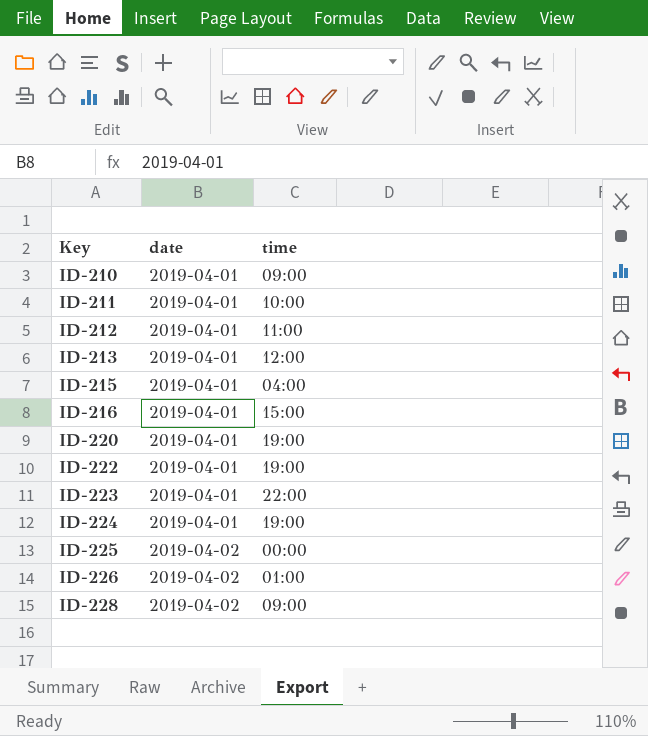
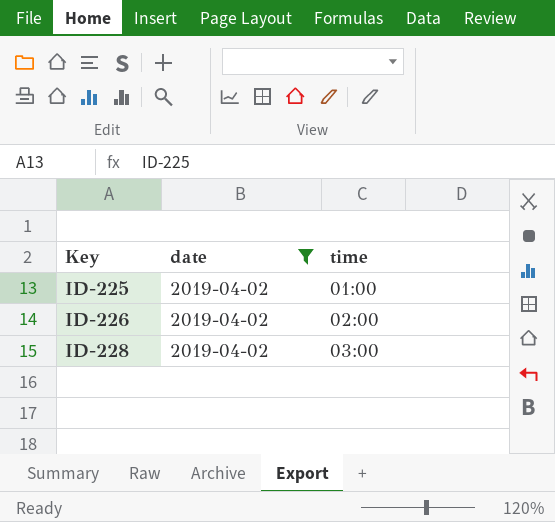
filter: none -> date = 2019-04-02
ID-225 | time: 00:00 -> 01:00
ID-226 | time: 01:00 -> 02:00
ID-228 | time: 09:00 -> 03:00

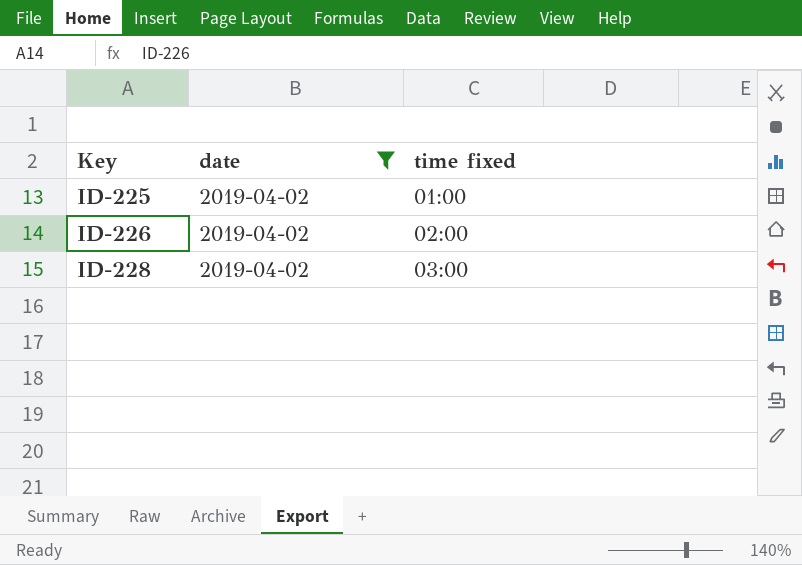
column name: time -> time fixed

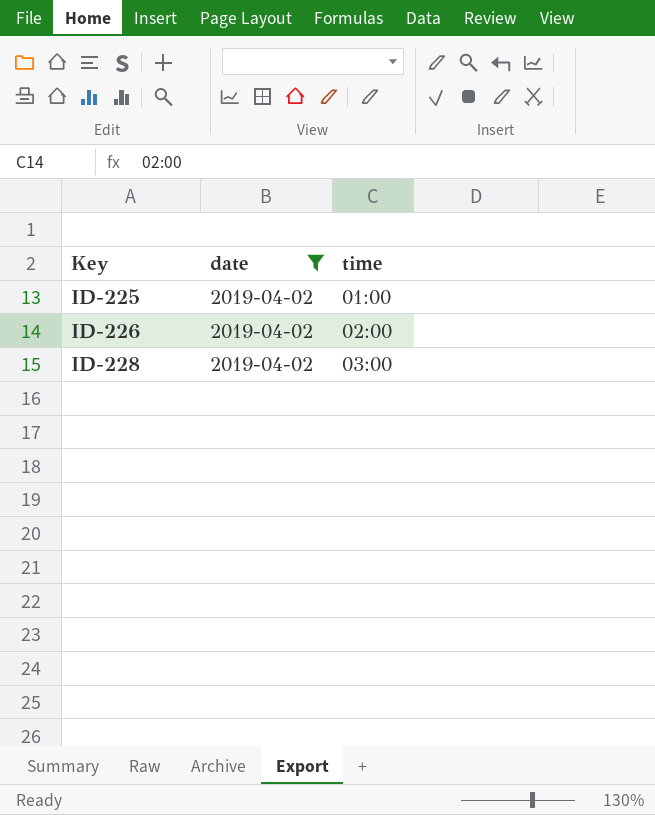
column name: time fixed -> time

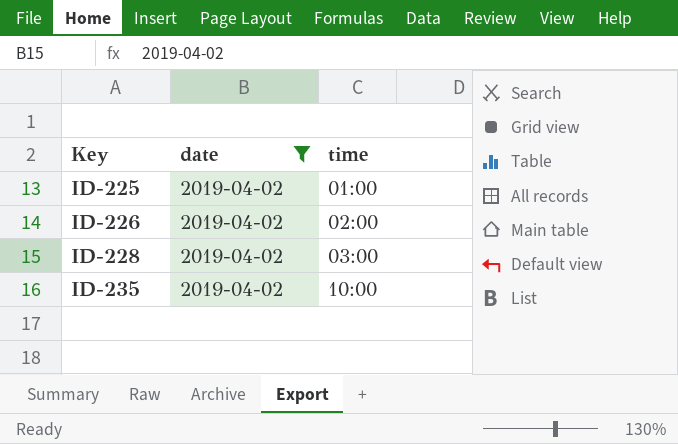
row ID-235: none -> 2019-04-02 | 10:00

